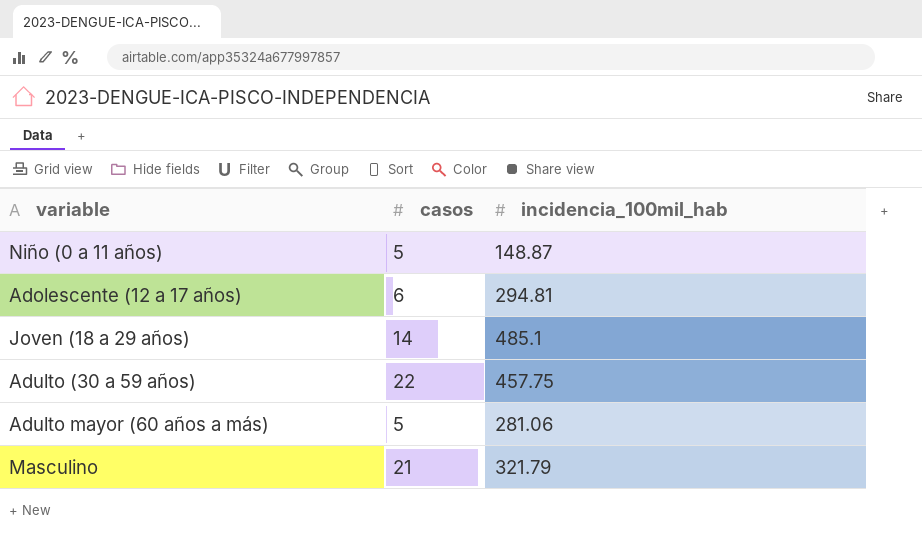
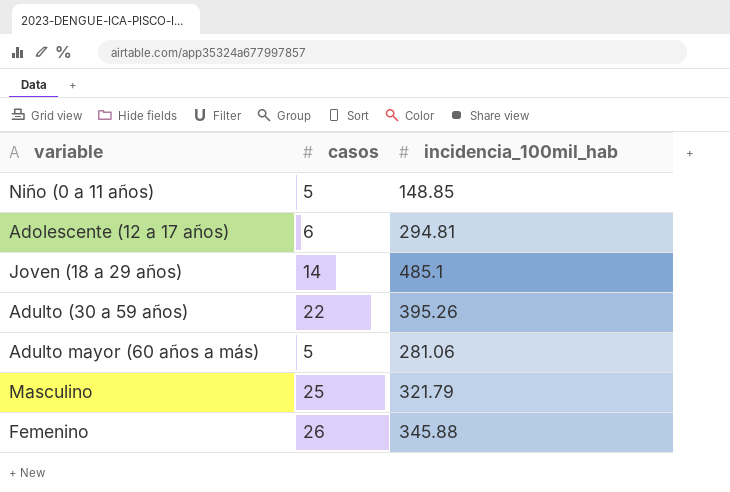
Niño (0 a 11 años) | incidencia_100mil_hab: 148.87 -> 148.85
Adulto (30 a 59 años) | incidencia_100mil_hab: 457.75 -> 395.26
Masculino | casos: 21 -> 25
row Femenino: none -> 26 | 345.88

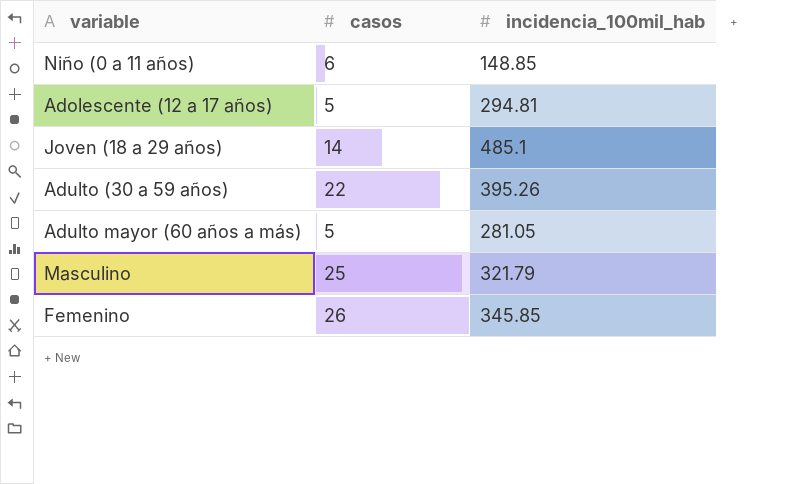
Niño (0 a 11 años) | casos: 5 -> 6
Adolescente (12 a 17 años) | casos: 6 -> 5
Adulto mayor (60 años a más) | incidencia_100mil_hab: 281.06 -> 281.05
Femenino | incidencia_100mil_hab: 345.88 -> 345.85

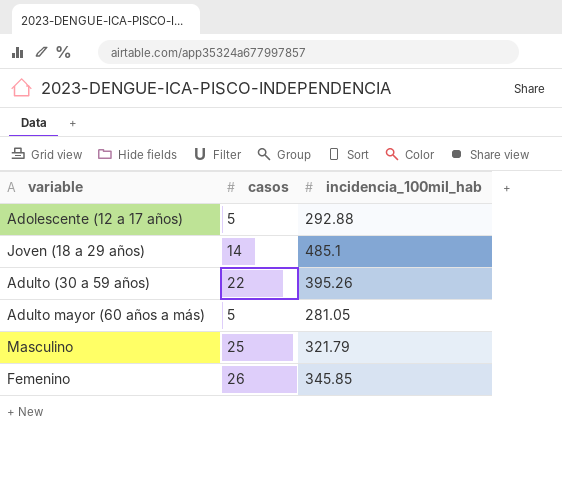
row Niño (0 a 11 años): 6 | 148.85 -> none
Adolescente (12 a 17 años) | incidencia_100mil_hab: 294.81 -> 292.88

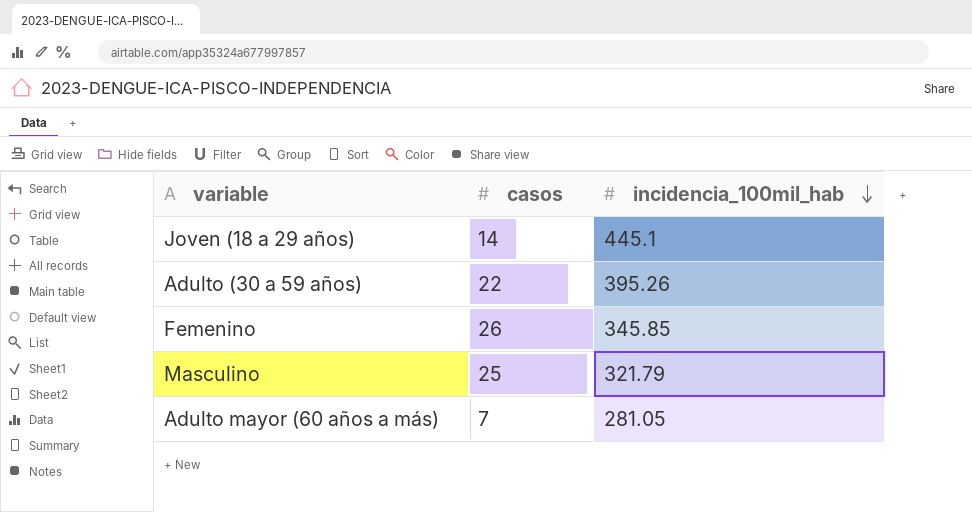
row order: none -> incidencia_100mil_hab descending
row Adolescente (12 a 17 años): 5 | 292.88 -> none
Joven (18 a 29 años) | incidencia_100mil_hab: 485.1 -> 445.1
Adulto mayor (60 años a más) | casos: 5 -> 7

